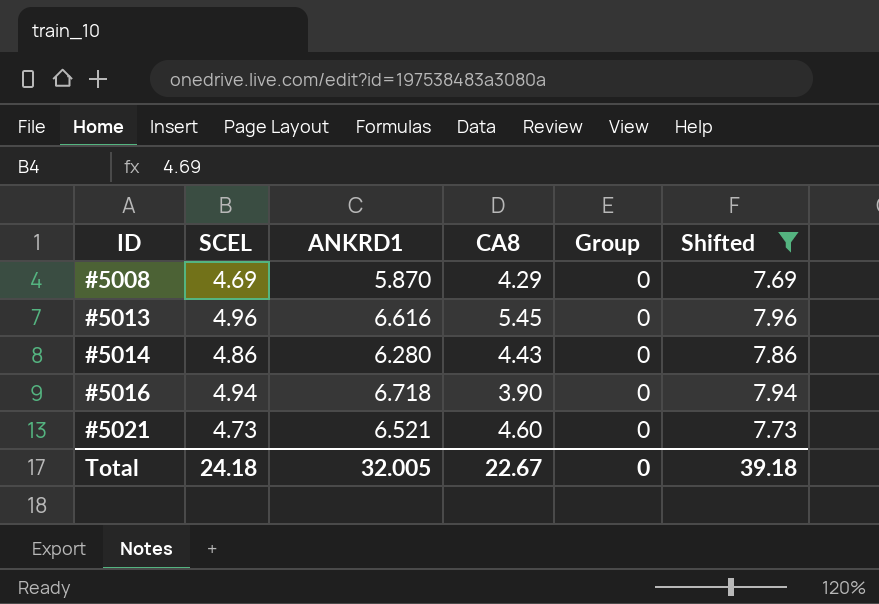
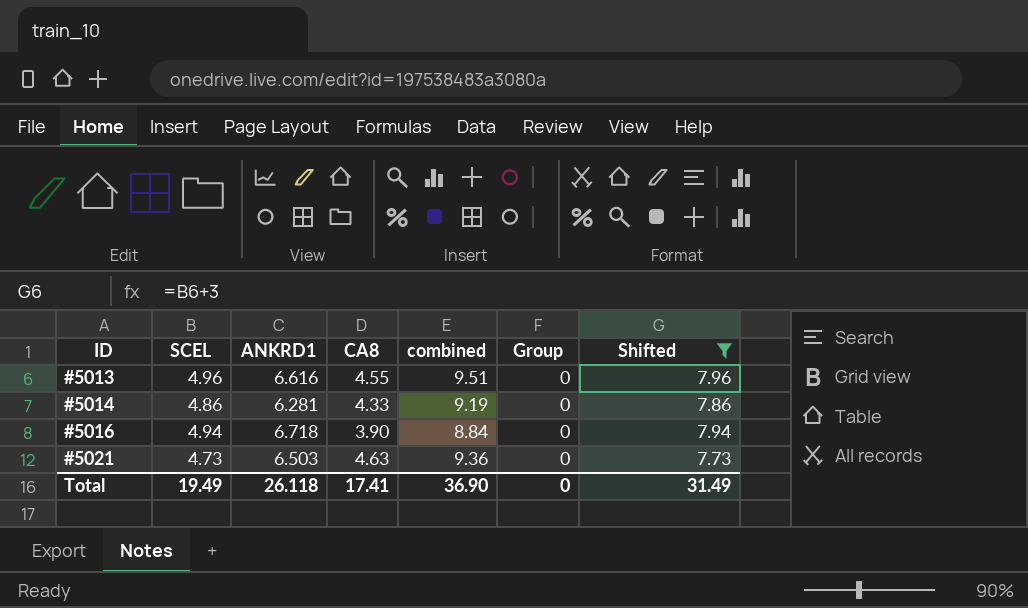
column combined | formula: none -> [SCEL] + [CA8]
row #5008: 4.69 | 5.870 | 4.29 | 0 | 7.69 -> none
#5013 | CA8: 5.45 -> 4.55
#5014 | ANKRD1: 6.280 -> 6.281
#5014 | CA8: 4.43 -> 4.33
#5021 | ANKRD1: 6.521 -> 6.503
#5021 | CA8: 4.60 -> 4.63
Total | SCEL: 24.18 -> 19.49
Total | ANKRD1: 32.005 -> 26.118
Total | CA8: 22.67 -> 17.41
Total | Shifted: 39.18 -> 31.49

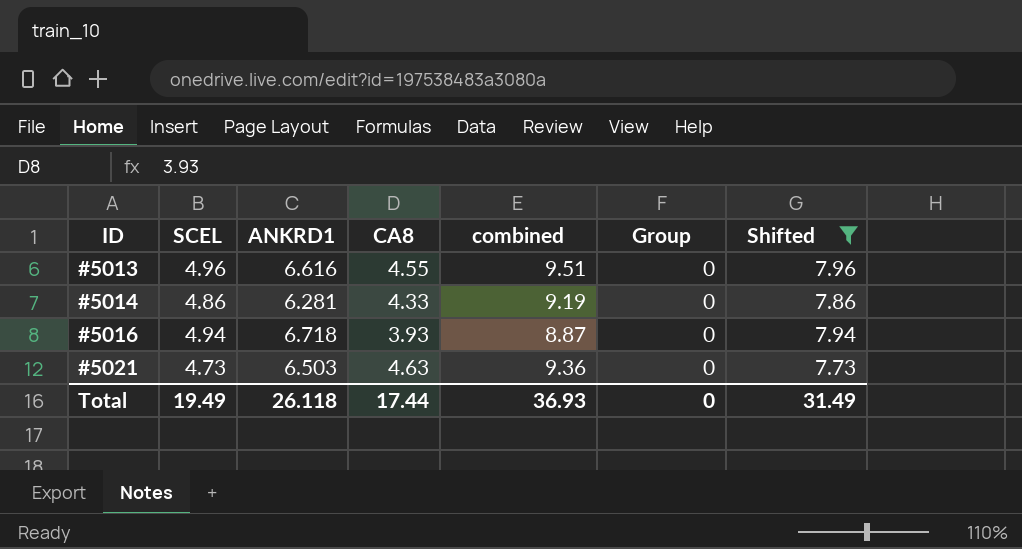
#5016 | CA8: 3.90 -> 3.93
#5016 | combined: 8.84 -> 8.87
Total | CA8: 17.41 -> 17.44
Total | combined: 36.90 -> 36.93

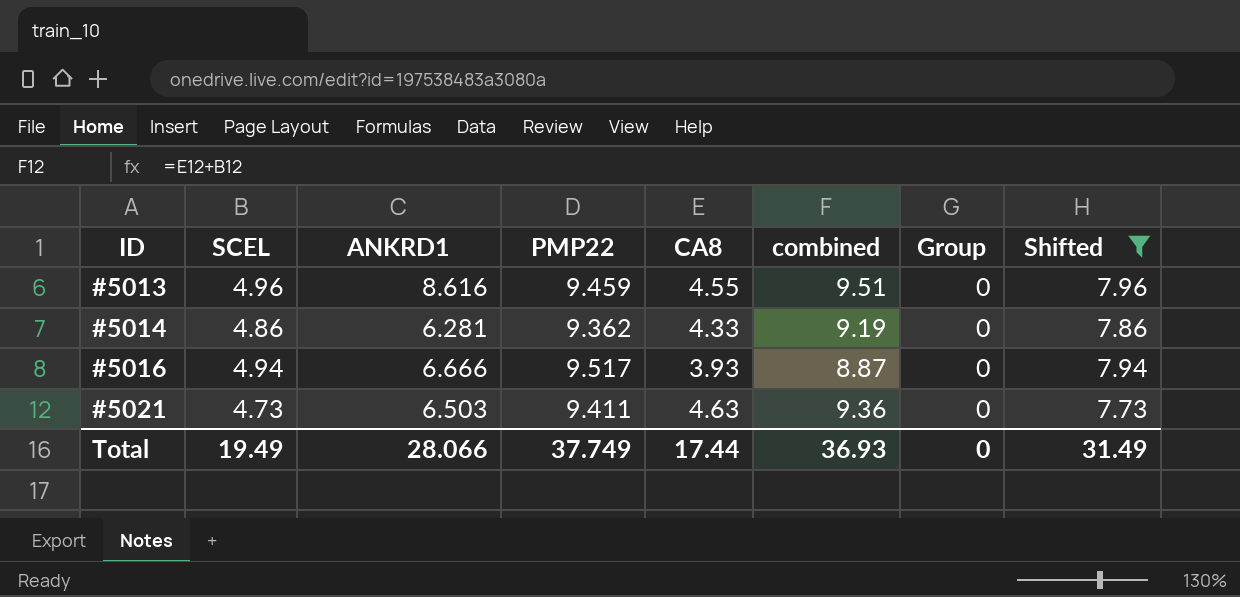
column PMP22 | position: none -> 4
#5013 | ANKRD1: 6.616 -> 8.616
#5016 | ANKRD1: 6.718 -> 6.666
Total | ANKRD1: 26.118 -> 28.066

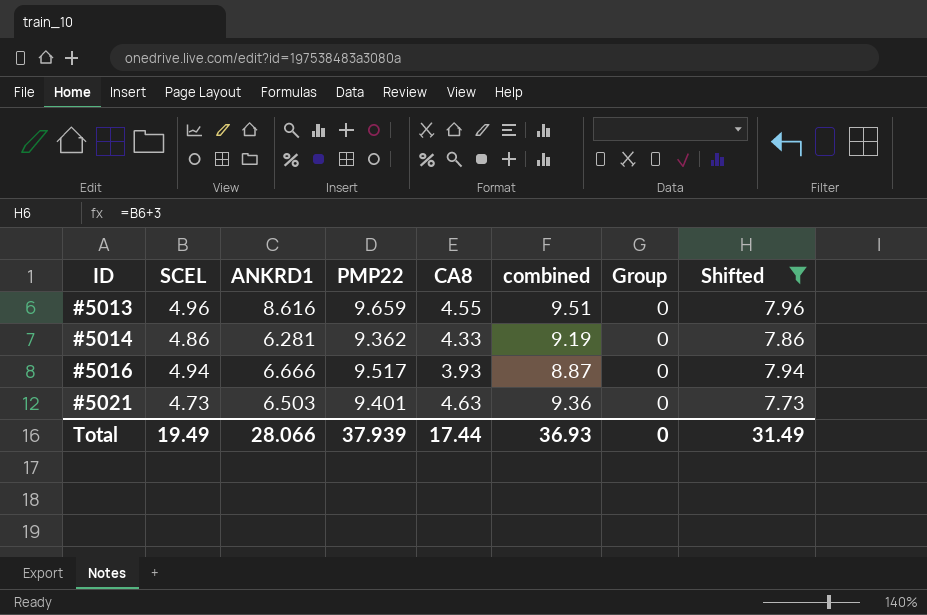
#5013 | PMP22: 9.459 -> 9.659
#5021 | PMP22: 9.411 -> 9.401
Total | PMP22: 37.749 -> 37.939

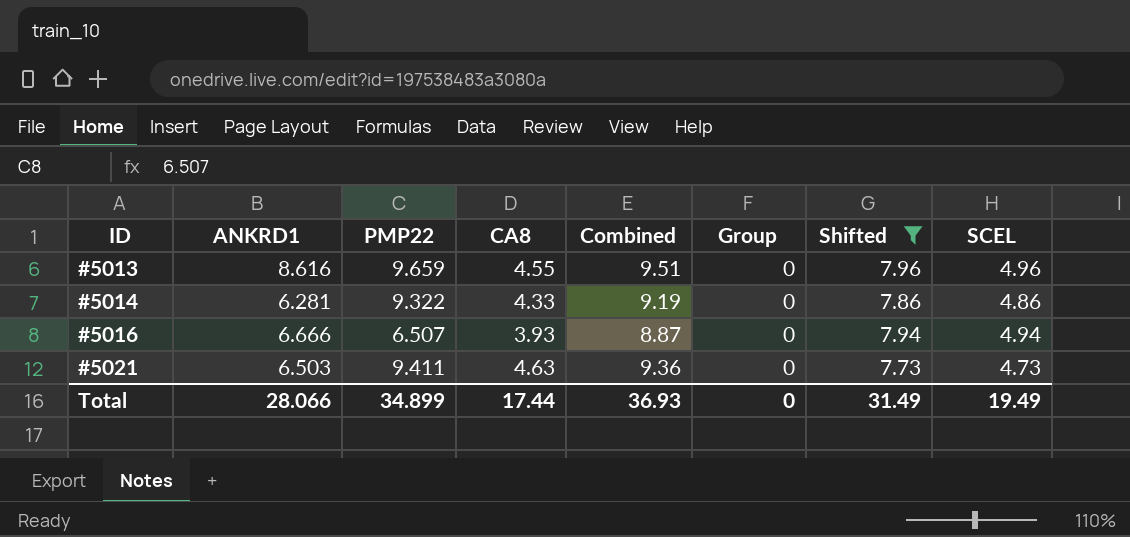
column name: combined -> Combined
column SCEL | position: 2 -> 8
#5014 | PMP22: 9.362 -> 9.322
#5016 | PMP22: 9.517 -> 6.507
#5021 | PMP22: 9.401 -> 9.411
Total | PMP22: 37.939 -> 34.899

